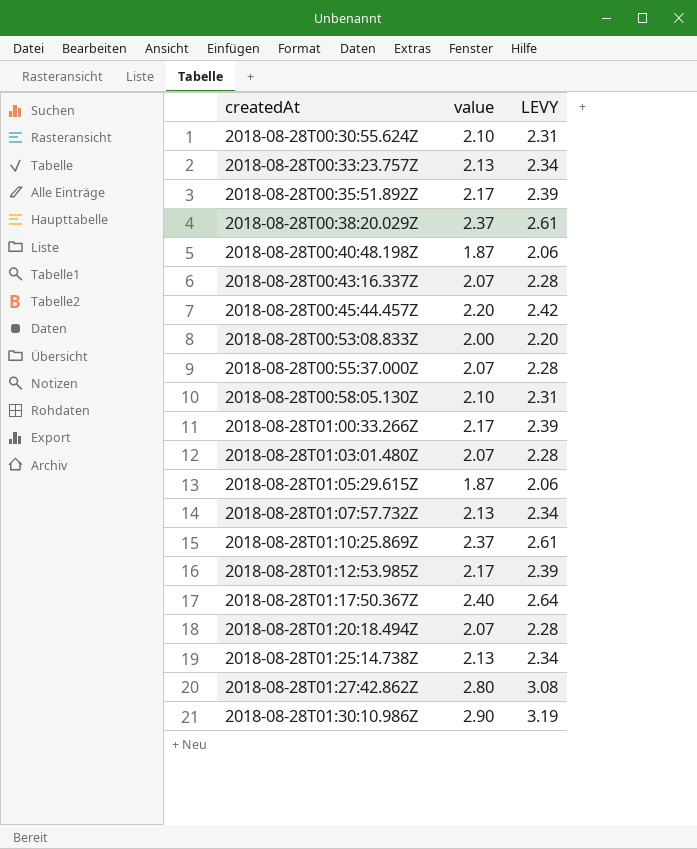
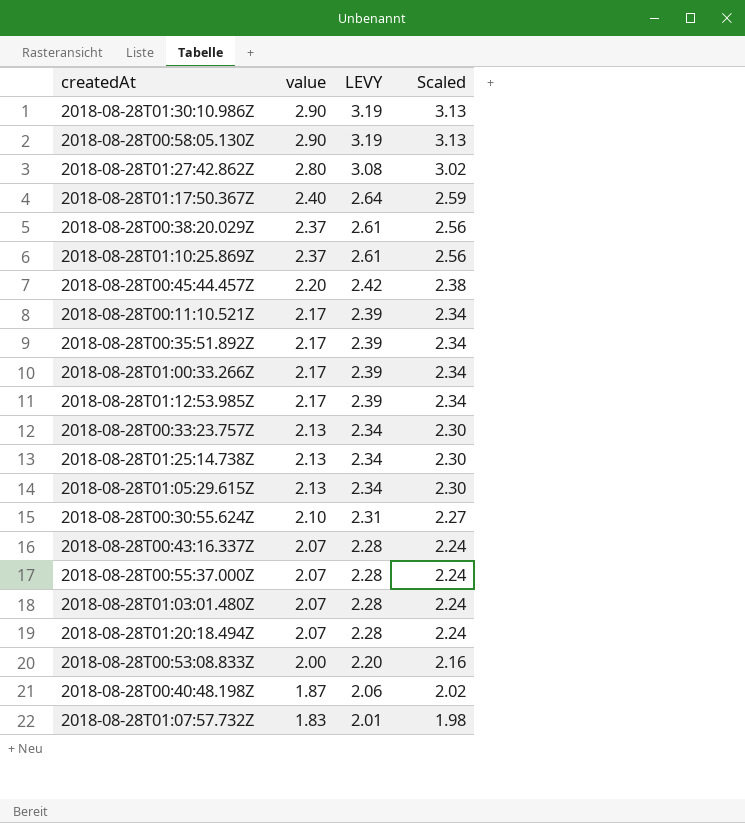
row order: createdAt ascending -> value descending
column Scaled | formula: none -> [value] * 1.08
2018-08-28T00:58:05.130Z | value: 2.10 -> 2.90
2018-08-28T00:58:05.130Z | LEVY: 2.31 -> 3.19
row 2018-08-28T00:11:10.521Z: none -> 2.17 | 2.39 | 2.34
2018-08-28T01:05:29.615Z | value: 1.87 -> 2.13
2018-08-28T01:05:29.615Z | LEVY: 2.06 -> 2.34
2018-08-28T01:07:57.732Z | value: 2.13 -> 1.83
2018-08-28T01:07:57.732Z | LEVY: 2.34 -> 2.01

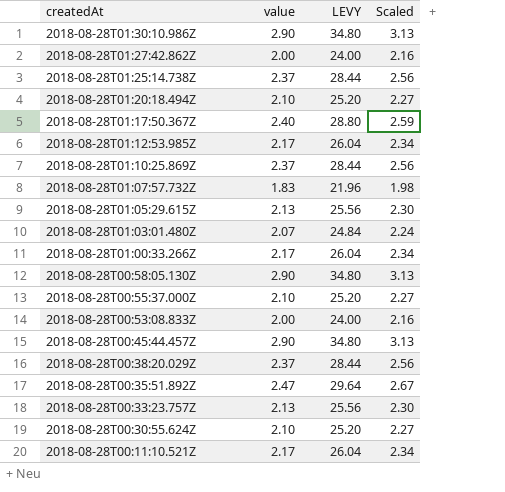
row order: value descending -> createdAt descending
column LEVY | formula: [value] * 1.1 -> [value] * 12
row 2018-08-28T00:43:16.337Z: 2.07 | 2.28 | 2.24 -> none
row 2018-08-28T00:40:48.198Z: 1.87 | 2.06 | 2.02 -> none
2018-08-28T01:27:42.862Z | value: 2.80 -> 2.00
2018-08-28T01:27:42.862Z | Scaled: 3.02 -> 2.16
2018-08-28T01:25:14.738Z | value: 2.13 -> 2.37
2018-08-28T01:25:14.738Z | Scaled: 2.30 -> 2.56
2018-08-28T01:20:18.494Z | value: 2.07 -> 2.10
2018-08-28T01:20:18.494Z | Scaled: 2.24 -> 2.27
2018-08-28T00:55:37.000Z | value: 2.07 -> 2.10
2018-08-28T00:55:37.000Z | Scaled: 2.24 -> 2.27
2018-08-28T00:45:44.457Z | value: 2.20 -> 2.90
2018-08-28T00:45:44.457Z | Scaled: 2.38 -> 3.13
2018-08-28T00:35:51.892Z | value: 2.17 -> 2.47
2018-08-28T00:35:51.892Z | Scaled: 2.34 -> 2.67

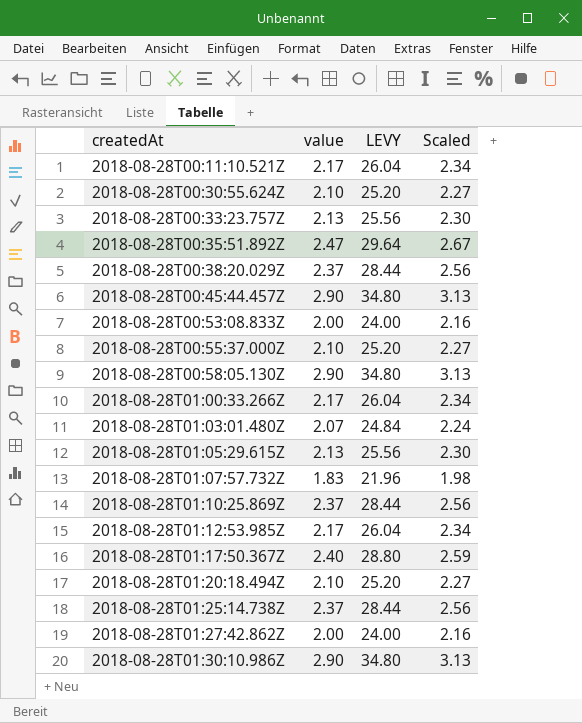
row order: createdAt descending -> createdAt ascending

